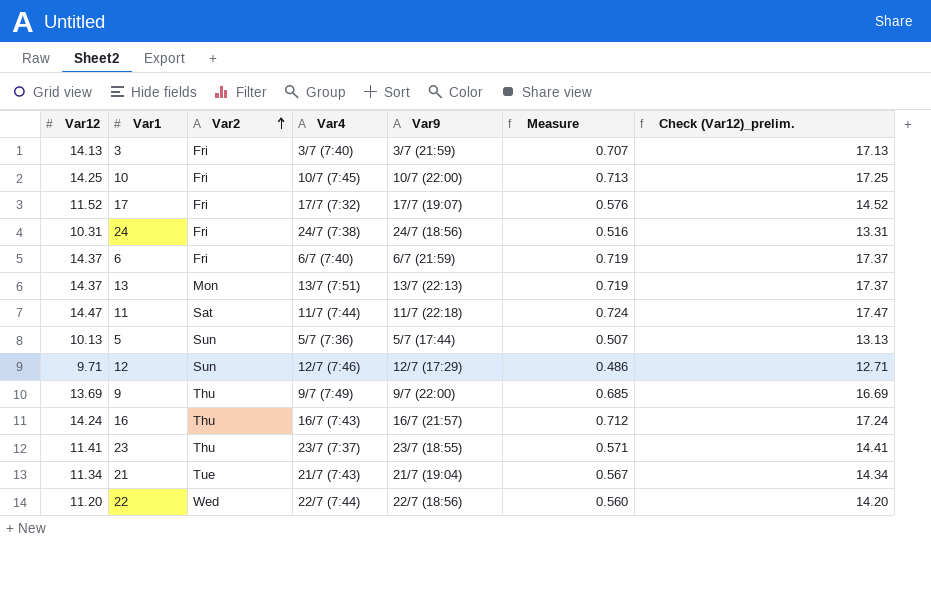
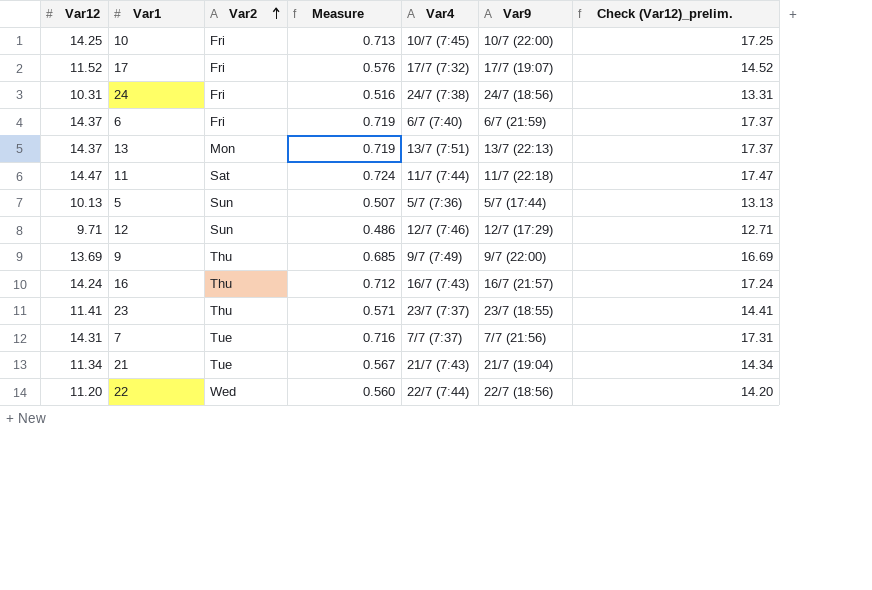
column Measure | position: 6 -> 4
row 3: 14.13 | Fri | 3/7 (7:40) | 3/7 (21:59) | 0.707 | 17.13 -> none
row 7: none -> 14.31 | Tue | 0.716 | 7/7 (7:37) | 7/7 (21:56) | 17.31

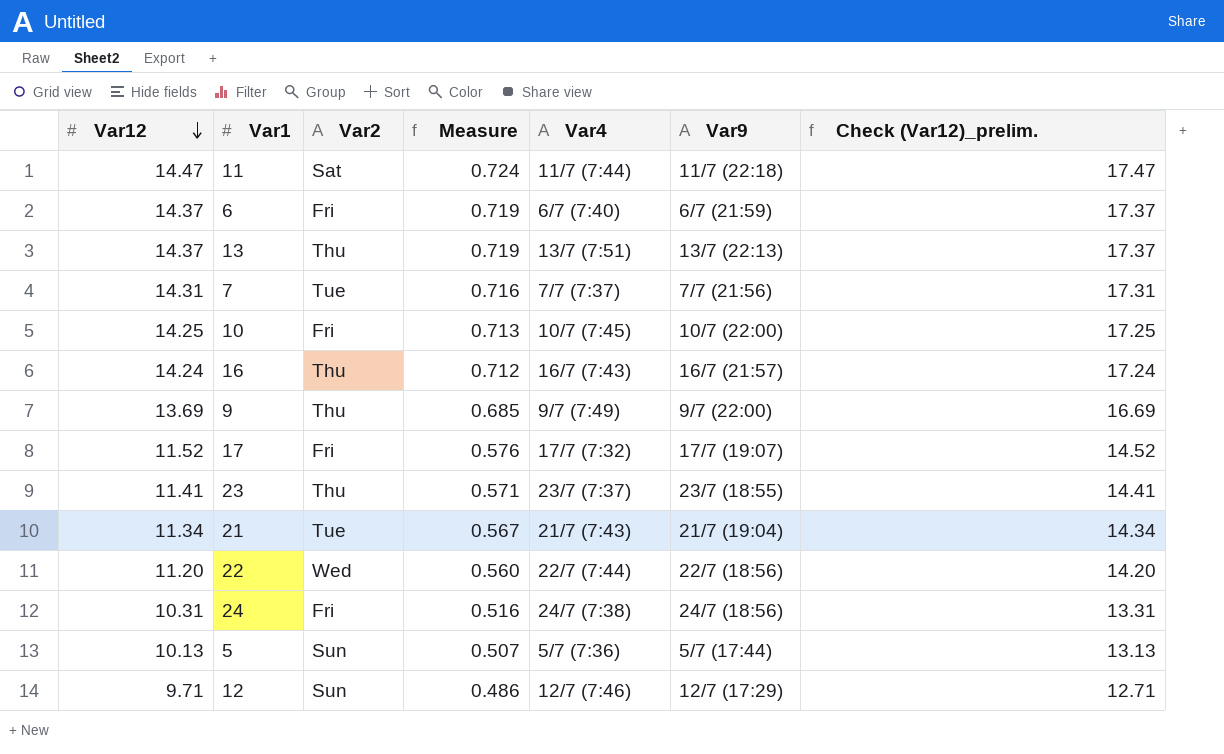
row order: Var2 ascending -> Var12 descending
13 | Var2: Mon -> Thu

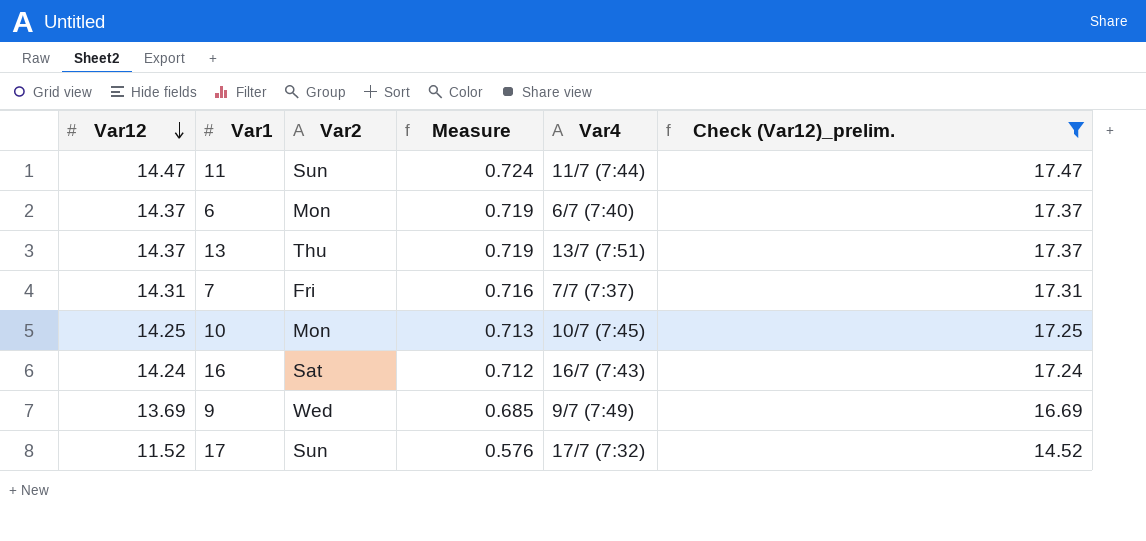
filter: none -> Check (Var12)_prelim. >= 14.52
column Var9 | position: 6 -> none
11 | Var2: Sat -> Sun
6 | Var2: Fri -> Mon
7 | Var2: Tue -> Fri
10 | Var2: Fri -> Mon
16 | Var2: Thu -> Sat
9 | Var2: Thu -> Wed
17 | Var2: Fri -> Sun

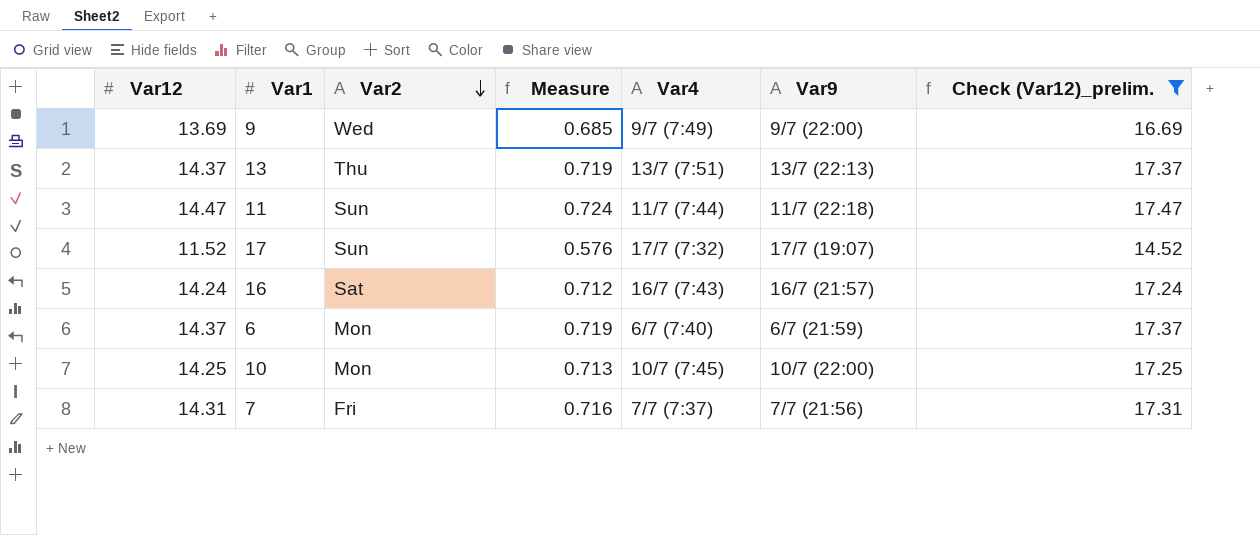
row order: Var12 descending -> Var2 descending
column Var9 | position: none -> 6

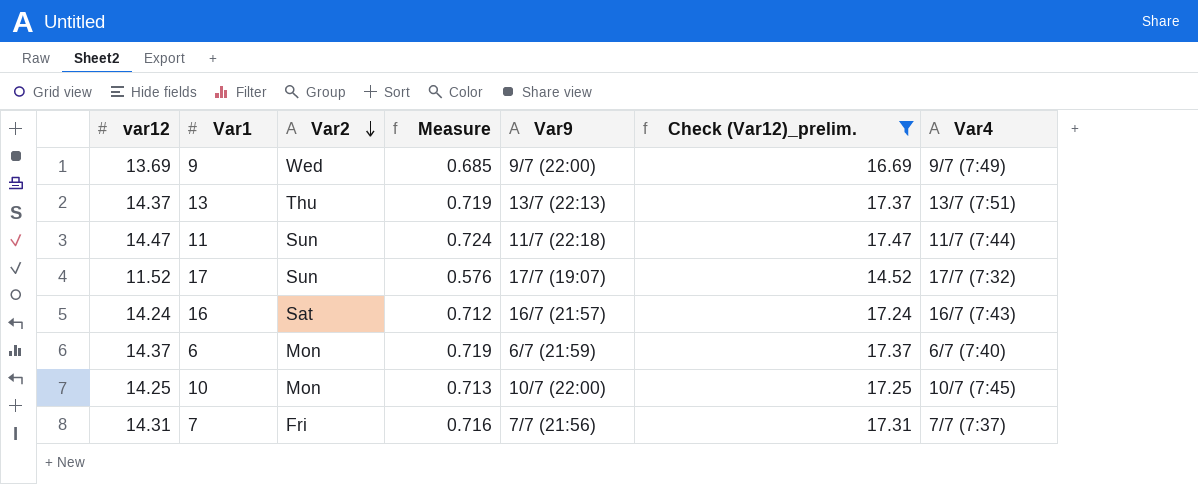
column name: Var12 -> var12
column Var4 | position: 5 -> 7

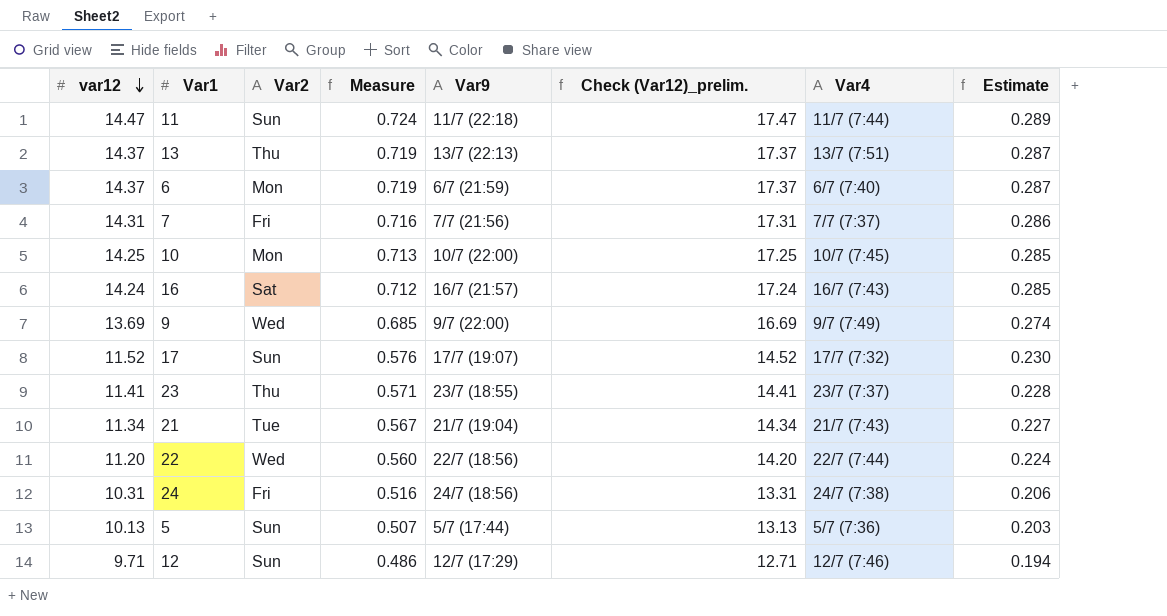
filter: Check (Var12)_prelim. >= 14.52 -> none
row order: Var2 descending -> var12 descending
column Estimate | formula: none -> [var12] * 0.02

